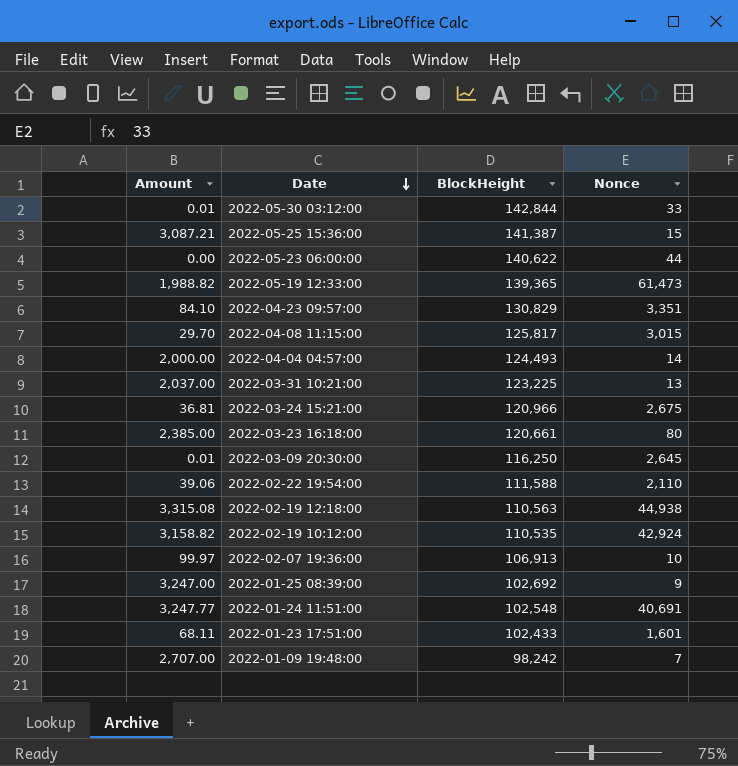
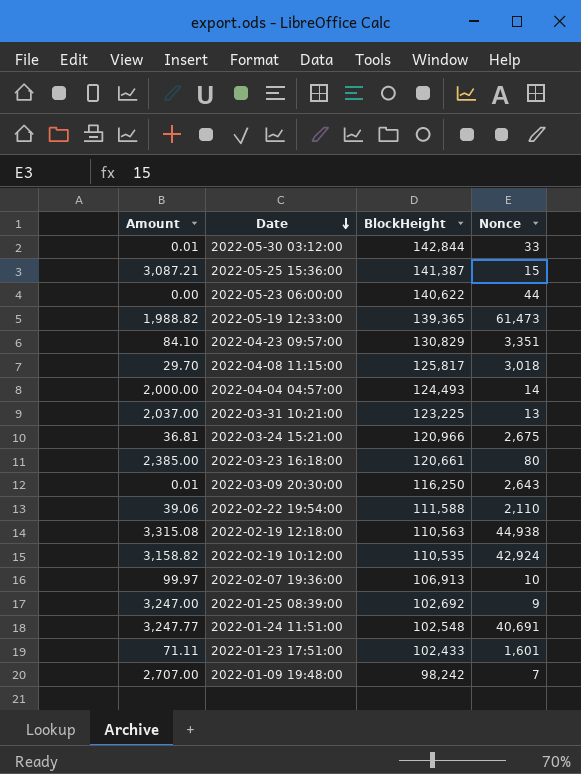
2022-04-08 11:15:00 | Nonce: 3,015 -> 3,018
2022-03-09 20:30:00 | Nonce: 2,645 -> 2,643
2022-01-23 17:51:00 | Amount: 68.11 -> 71.11

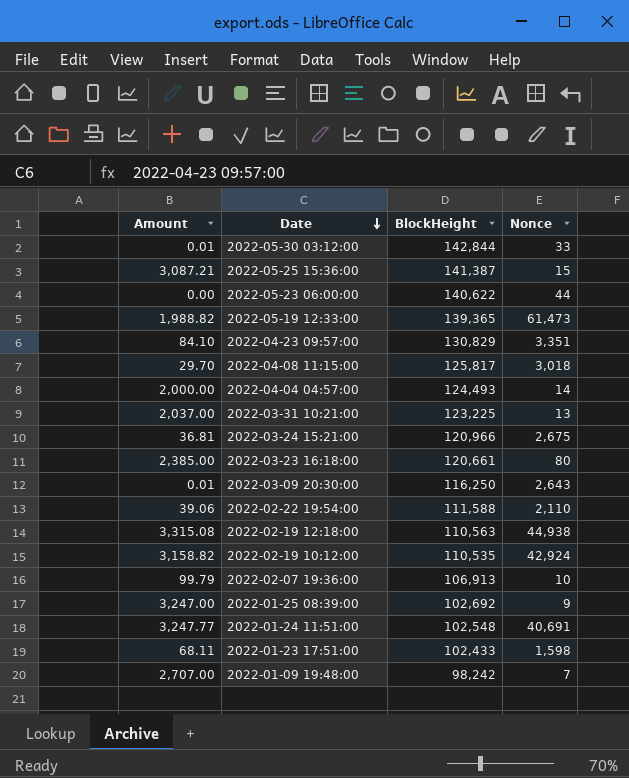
2022-02-07 19:36:00 | Amount: 99.97 -> 99.79
2022-01-23 17:51:00 | Amount: 71.11 -> 68.11
2022-01-23 17:51:00 | Nonce: 1,601 -> 1,598

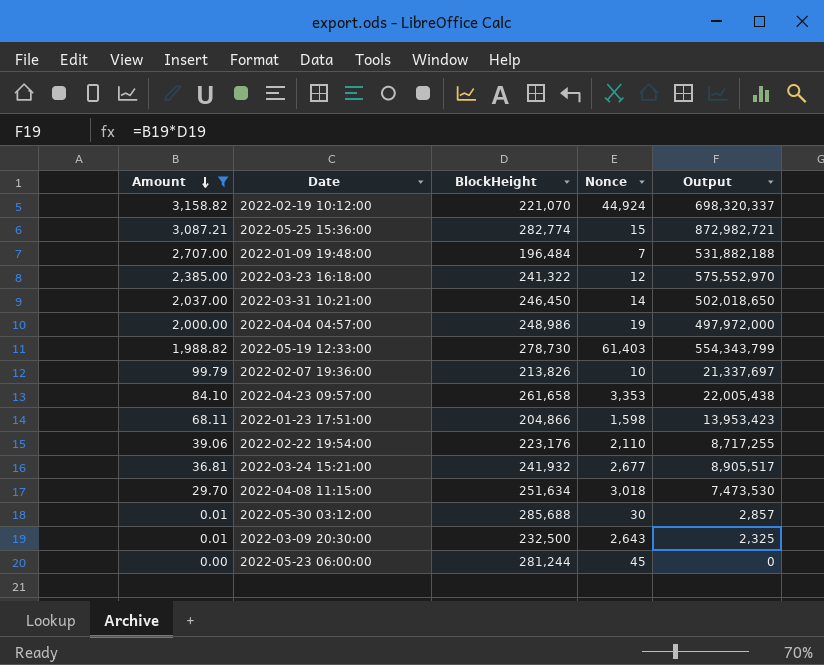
filter: none -> Amount <= 3,158.82
row order: Date descending -> Amount descending
column Output | formula: none -> [Amount] * [BlockHeight]
2022-02-19 10:12:00 | BlockHeight: 110,535 -> 221,070
2022-02-19 10:12:00 | Nonce: 42,924 -> 44,924
2022-05-25 15:36:00 | BlockHeight: 141,387 -> 282,774
2022-01-09 19:48:00 | BlockHeight: 98,242 -> 196,484
2022-03-23 16:18:00 | BlockHeight: 120,661 -> 241,322
2022-03-23 16:18:00 | Nonce: 80 -> 12
2022-03-31 10:21:00 | BlockHeight: 123,225 -> 246,450
2022-03-31 10:21:00 | Nonce: 13 -> 14
2022-04-04 04:57:00 | BlockHeight: 124,493 -> 248,986
2022-04-04 04:57:00 | Nonce: 14 -> 19
2022-05-19 12:33:00 | BlockHeight: 139,365 -> 278,730
2022-05-19 12:33:00 | Nonce: 61,473 -> 61,403
2022-02-07 19:36:00 | BlockHeight: 106,913 -> 213,826
2022-04-23 09:57:00 | BlockHeight: 130,829 -> 261,658
2022-04-23 09:57:00 | Nonce: 3,351 -> 3,353
2022-01-23 17:51:00 | BlockHeight: 102,433 -> 204,866
2022-02-22 19:54:00 | BlockHeight: 111,588 -> 223,176
2022-03-24 15:21:00 | BlockHeight: 120,966 -> 241,932
2022-03-24 15:21:00 | Nonce: 2,675 -> 2,677
2022-04-08 11:15:00 | BlockHeight: 125,817 -> 251,634
2022-05-30 03:12:00 | BlockHeight: 142,844 -> 285,688
2022-05-30 03:12:00 | Nonce: 33 -> 30
2022-03-09 20:30:00 | BlockHeight: 116,250 -> 232,500
2022-05-23 06:00:00 | BlockHeight: 140,622 -> 281,244
2022-05-23 06:00:00 | Nonce: 44 -> 45

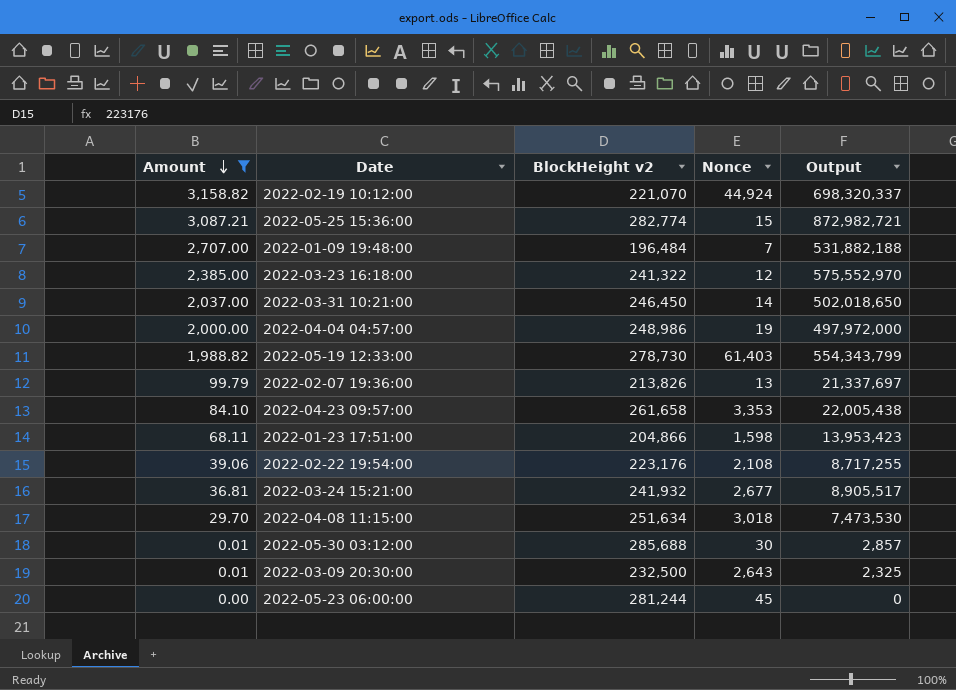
column name: BlockHeight -> BlockHeight v2
2022-02-07 19:36:00 | Nonce: 10 -> 13
2022-02-22 19:54:00 | Nonce: 2,110 -> 2,108

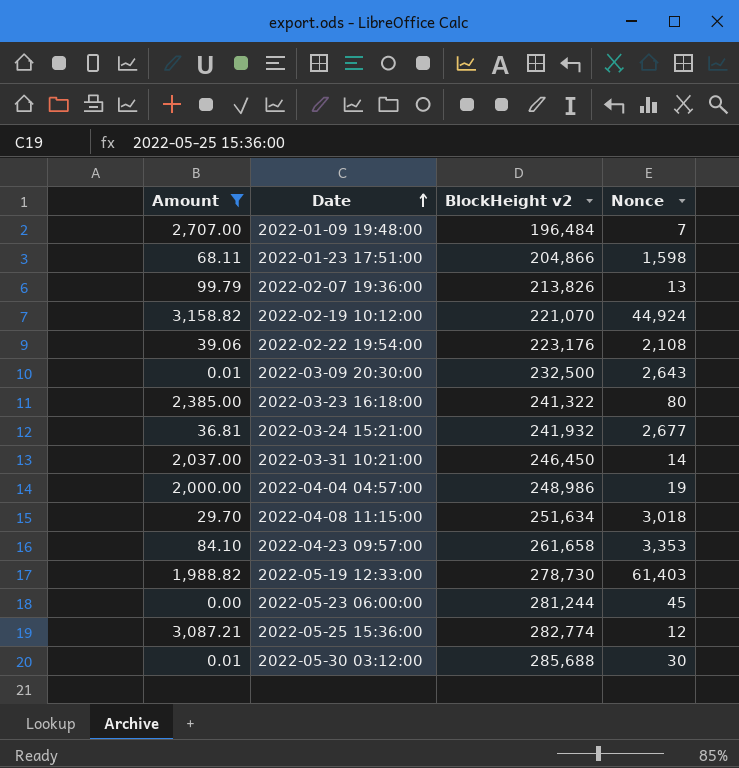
row order: Amount descending -> Date ascending
column Output | formula: [Amount] * [BlockHeight v2] -> none
2022-03-23 16:18:00 | Nonce: 12 -> 80
2022-05-25 15:36:00 | Nonce: 15 -> 12

